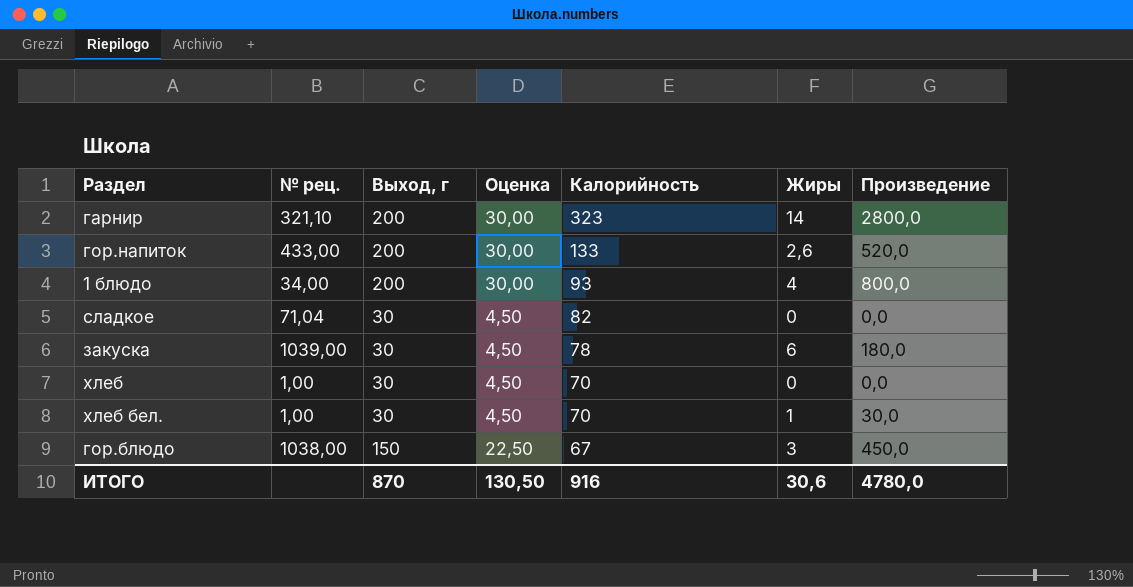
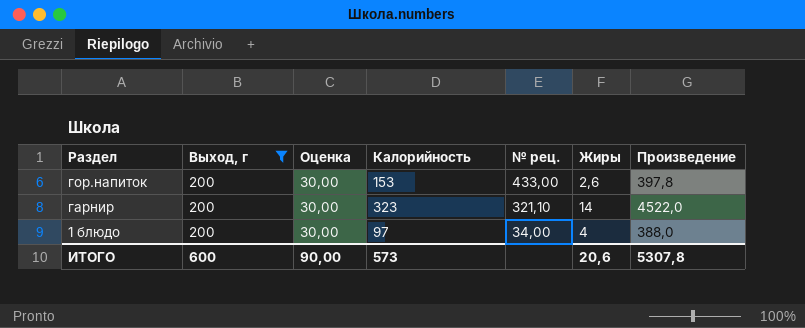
filter: none -> Выход, г = 200
row order: Калорийность descending -> Раздел descending
column № рец. | position: 2 -> 5
column Произведение | formula: [Выход, г] * [Жиры] -> [Калорийность] * [Жиры]
гор.напиток | Калорийность: 133 -> 153
1 блюдо | Калорийность: 93 -> 97
ИТОГО | Выход, г: 870 -> 600
ИТОГО | Оценка: 130,50 -> 90,00
ИТОГО | Калорийность: 916 -> 573
ИТОГО | Жиры: 30,6 -> 20,6
ИТОГО | Произведение: 4780,0 -> 5307,8

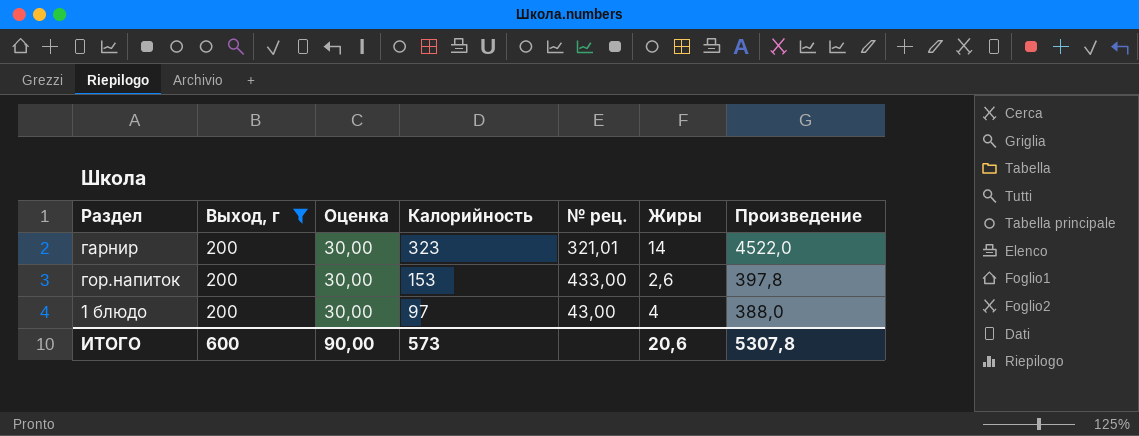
row order: Раздел descending -> Калорийность descending
гарнир | № рец.: 321,10 -> 321,01
1 блюдо | № рец.: 34,00 -> 43,00

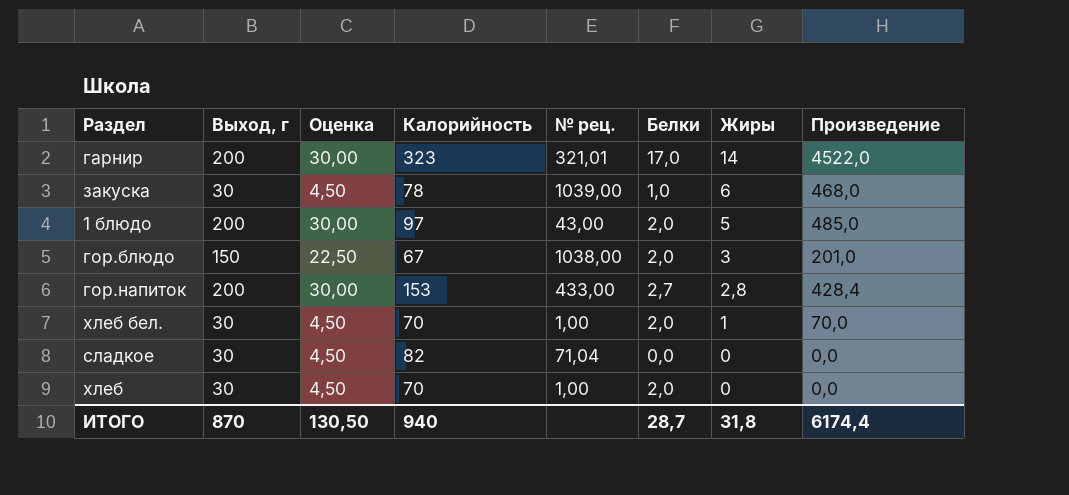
filter: Выход, г = 200 -> none
row order: Калорийность descending -> Жиры descending
column Белки | position: none -> 6
1 блюдо | Жиры: 4 -> 5
1 блюдо | Произведение: 388,0 -> 485,0
гор.напиток | Жиры: 2,6 -> 2,8
гор.напиток | Произведение: 397,8 -> 428,4
ИТОГО | Выход, г: 600 -> 870
ИТОГО | Оценка: 90,00 -> 130,50
ИТОГО | Калорийность: 573 -> 940
ИТОГО | Жиры: 20,6 -> 31,8
ИТОГО | Произведение: 5307,8 -> 6174,4

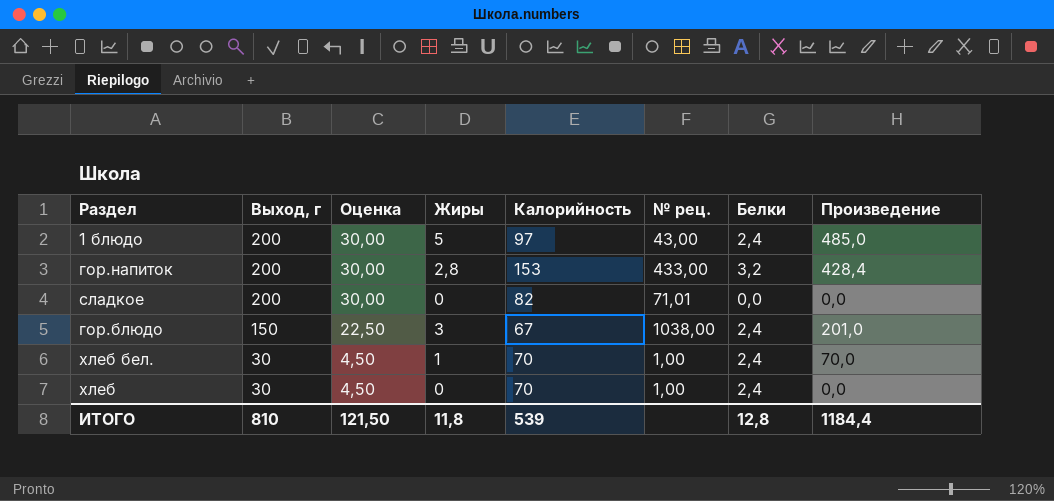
row order: Жиры descending -> Выход, г descending
column Жиры | position: 7 -> 4
row гарнир: 200 | 30,00 | 323 | 321,01 | 17,0 | 14 | 4522,0 -> none
row закуска: 30 | 4,50 | 78 | 1039,00 | 1,0 | 6 | 468,0 -> none
1 блюдо | Белки: 2,0 -> 2,4
гор.напиток | Белки: 2,7 -> 3,2
сладкое | Выход, г: 30 -> 200
сладкое | Оценка: 4,50 -> 30,00
сладкое | № рец.: 71,04 -> 71,01
гор.блюдо | Белки: 2,0 -> 2,4
хлеб бел. | Белки: 2,0 -> 2,4
хлеб | Белки: 2,0 -> 2,4
ИТОГО | Выход, г: 870 -> 810
ИТОГО | Оценка: 130,50 -> 121,50
ИТОГО | Жиры: 31,8 -> 11,8
ИТОГО | Калорийность: 940 -> 539
ИТОГО | Белки: 28,7 -> 12,8
ИТОГО | Произведение: 6174,4 -> 1184,4

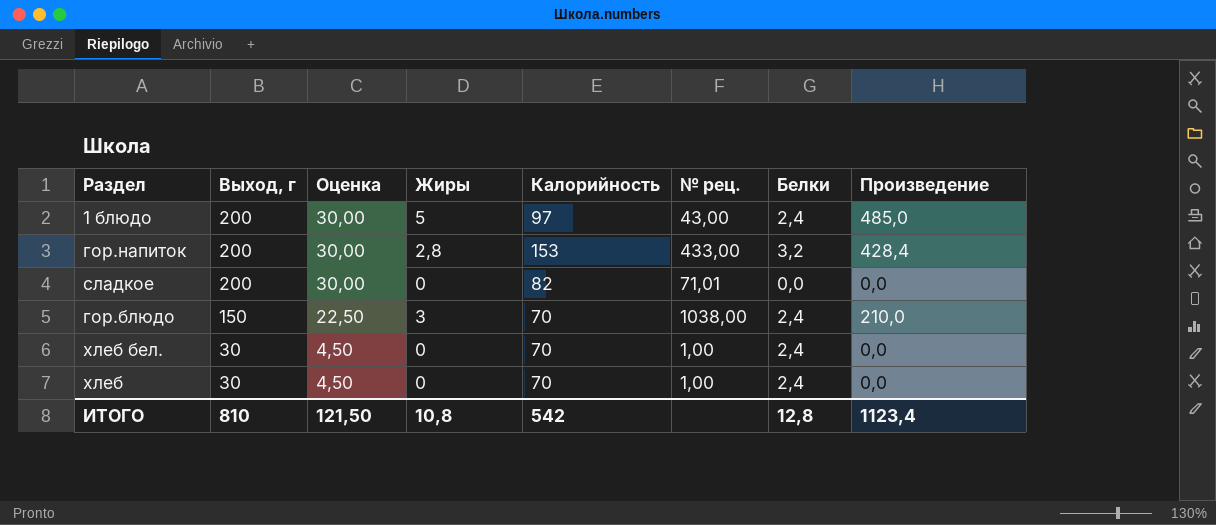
гор.блюдо | Калорийность: 67 -> 70
гор.блюдо | Произведение: 201,0 -> 210,0
хлеб бел. | Жиры: 1 -> 0
хлеб бел. | Произведение: 70,0 -> 0,0
ИТОГО | Жиры: 11,8 -> 10,8
ИТОГО | Калорийность: 539 -> 542
ИТОГО | Произведение: 1184,4 -> 1123,4

